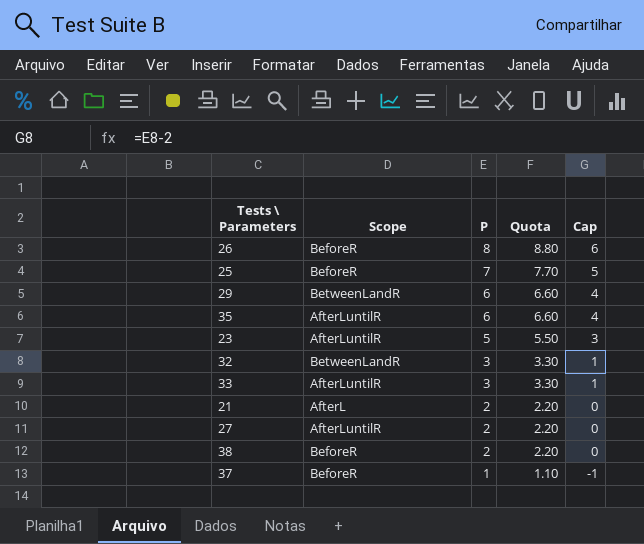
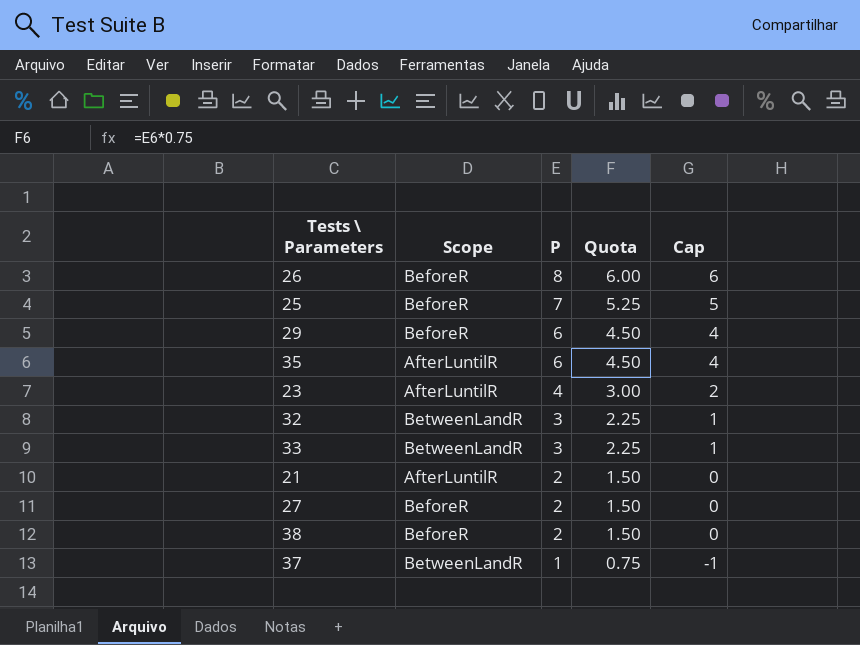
column Quota | formula: [P] * 1.1 -> [P] * 0.75
29 | Scope: BetweenLandR -> BeforeR
23 | P: 5 -> 4
23 | Cap: 3 -> 2
33 | Scope: AfterLuntilR -> BetweenLandR
21 | Scope: AfterL -> AfterLuntilR
27 | Scope: AfterLuntilR -> BeforeR
37 | Scope: BeforeR -> BetweenLandR

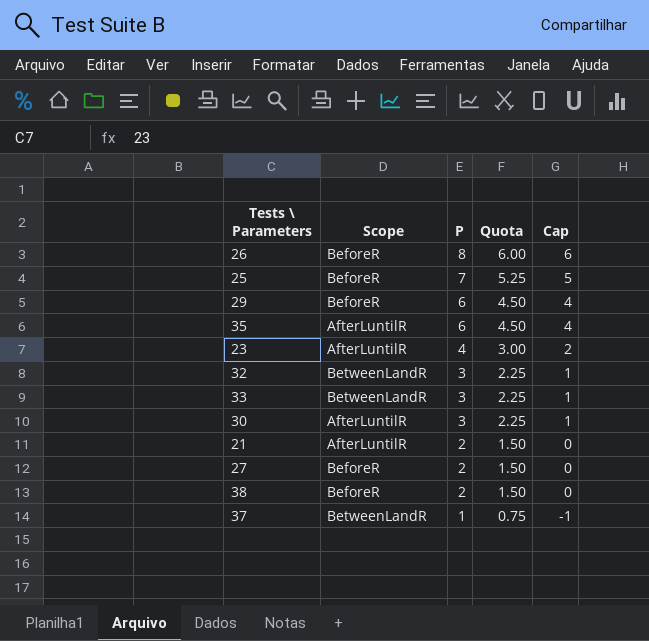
row 30: none -> AfterLuntilR | 3 | 2.25 | 1

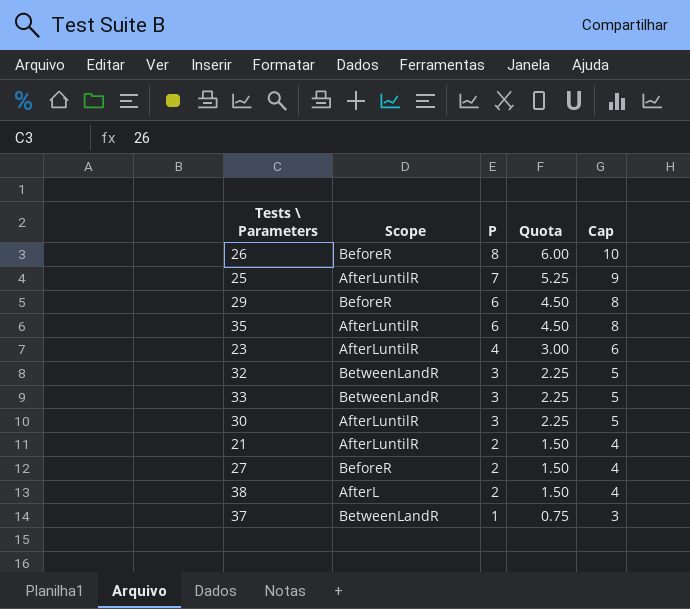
column Cap | formula: [P] - 2 -> [P] + 2
25 | Scope: BeforeR -> AfterLuntilR
38 | Scope: BeforeR -> AfterL

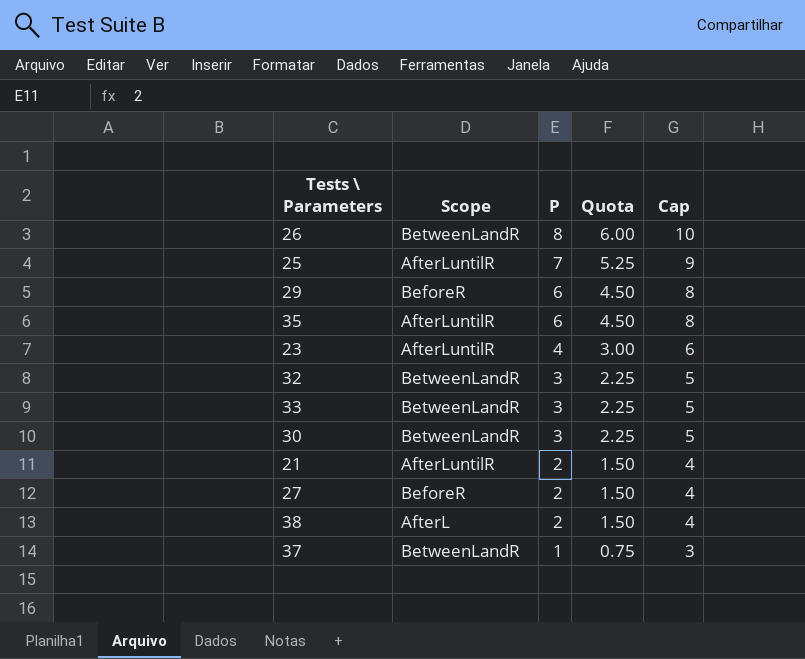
26 | Scope: BeforeR -> BetweenLandR
30 | Scope: AfterLuntilR -> BetweenLandR

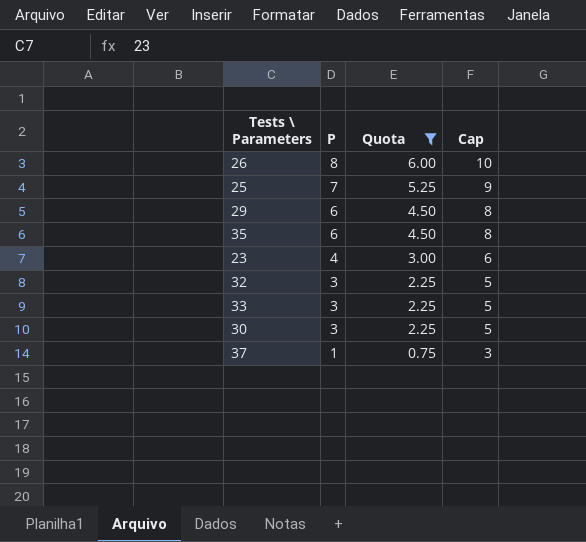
filter: none -> Quota != 1.50
column Scope | position: 2 -> none

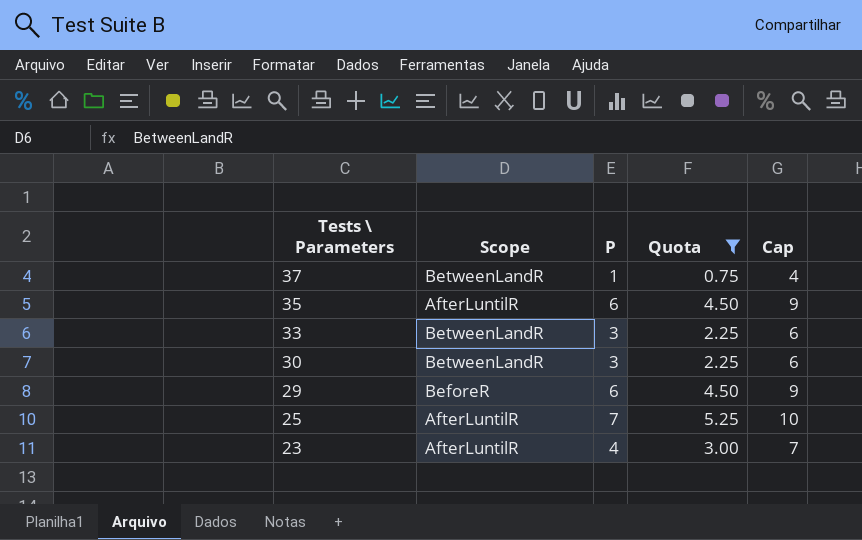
row order: P descending -> Tests \ Parameters descending
column Scope | position: none -> 2
column Cap | formula: [P] + 2 -> [P] + 3
row 26: 8 | 6.00 | 10 -> none
row 32: 3 | 2.25 | 5 -> none

